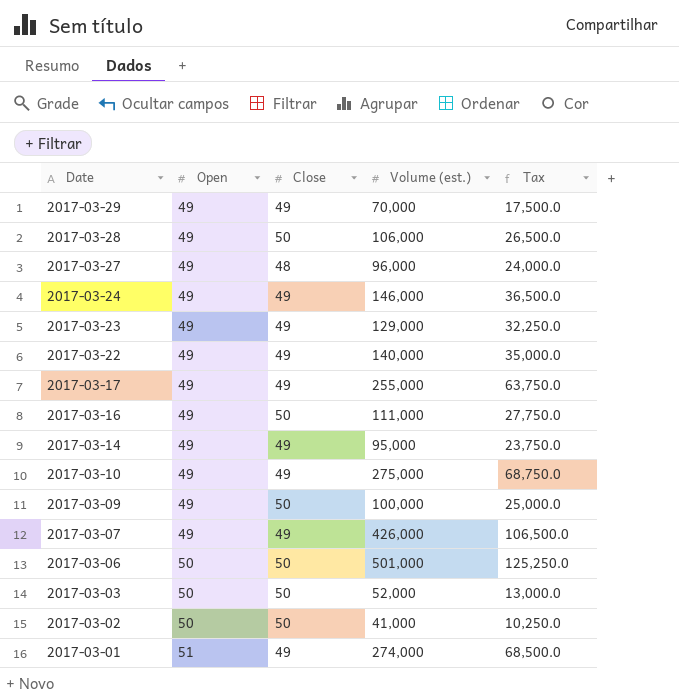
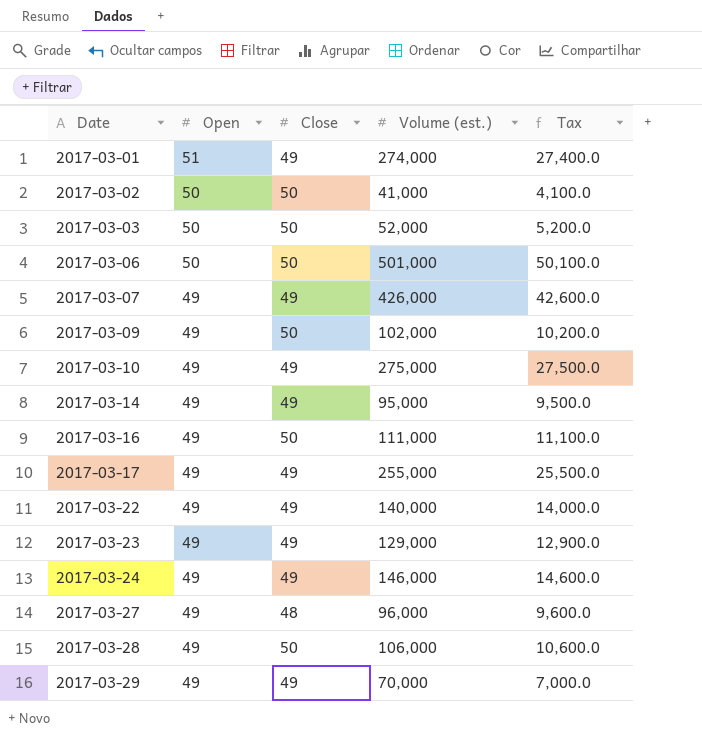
row order: Date descending -> Date ascending
column Tax | formula: [Volume (est.)] * 0.25 -> [Volume (est.)] * 0.1
2017-03-09 | Volume (est.): 100,000 -> 102,000

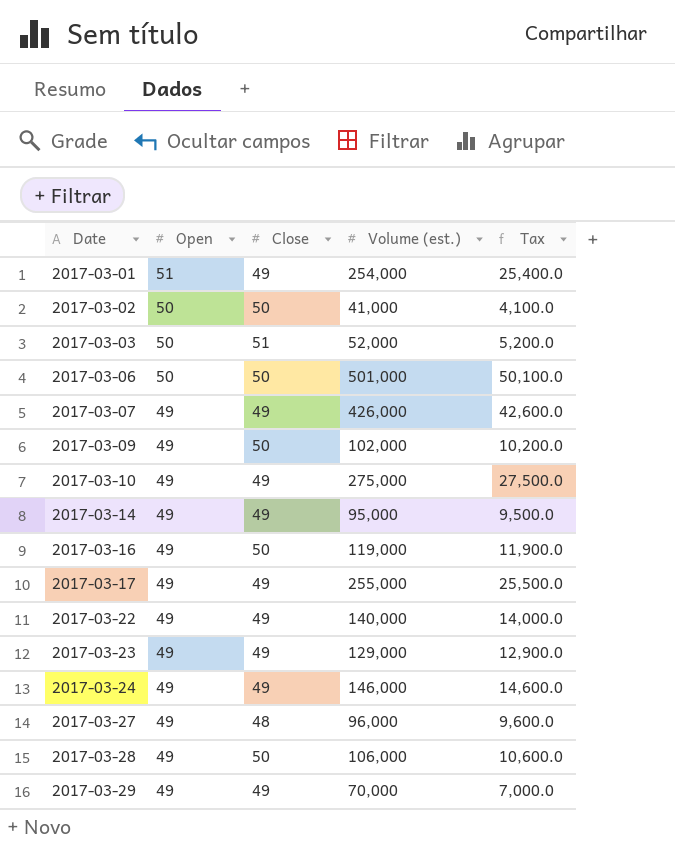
2017-03-01 | Volume (est.): 274,000 -> 254,000
2017-03-01 | Tax: 27,400.0 -> 25,400.0
2017-03-03 | Close: 50 -> 51
2017-03-16 | Volume (est.): 111,000 -> 119,000
2017-03-16 | Tax: 11,100.0 -> 11,900.0

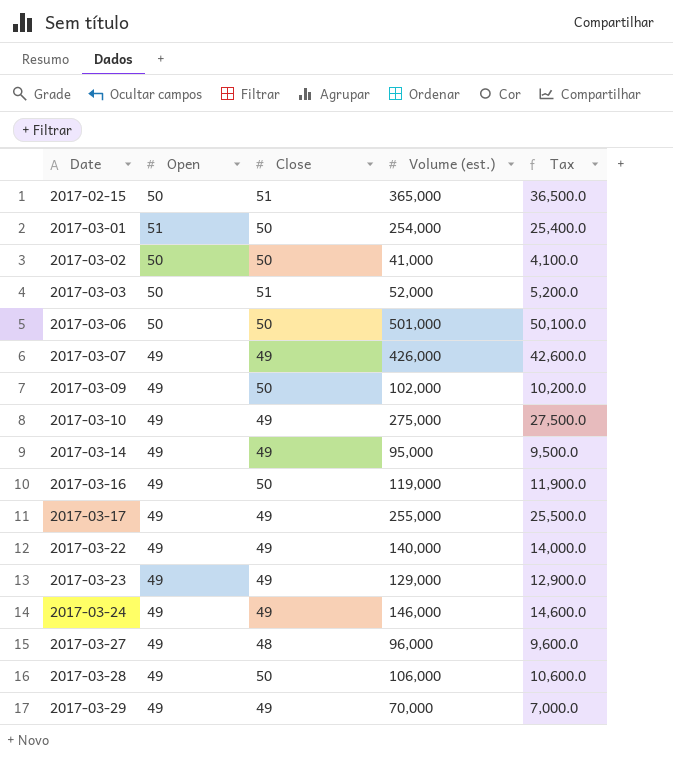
row 2017-02-15: none -> 50 | 51 | 365,000 | 36,500.0
2017-03-01 | Close: 49 -> 50

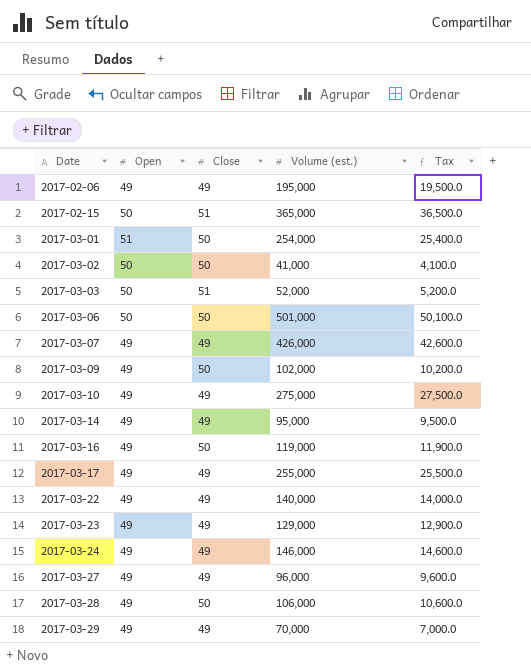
row 2017-02-06: none -> 49 | 49 | 195,000 | 19,500.0
2017-03-27 | Close: 48 -> 49

